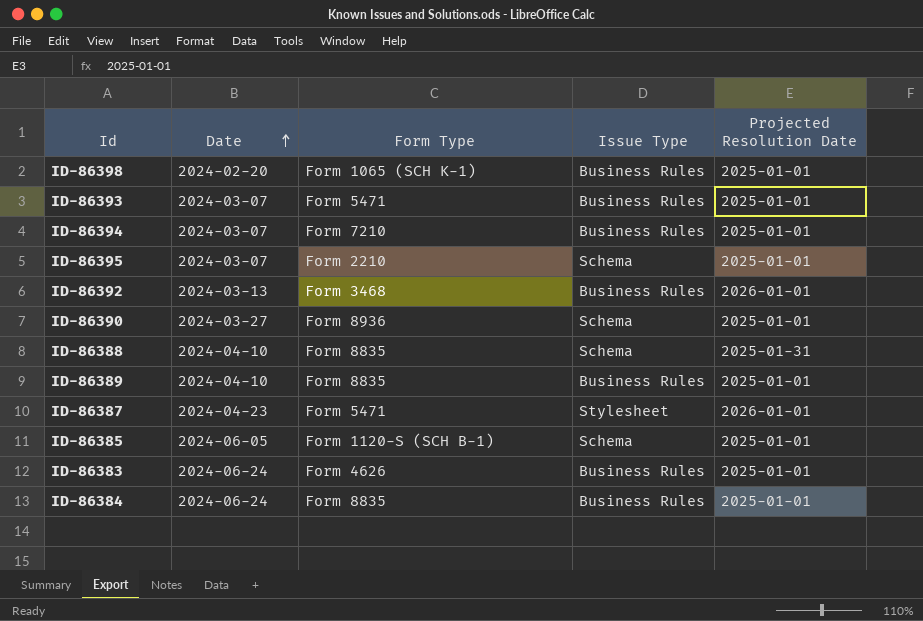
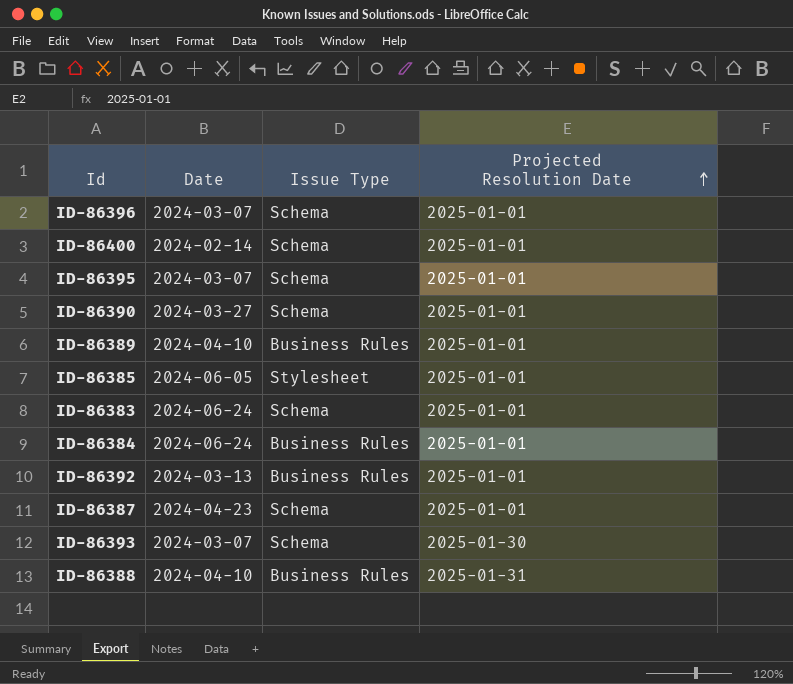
row order: Date ascending -> Projected Resolution Date ascending
column Form Type | position: 3 -> none
row ID-86398: 2024-02-20 | Form 1065 (SCH K-1) | Business Rules | 2025-01-01 -> none
row ID-86394: 2024-03-07 | Form 7210 | Business Rules | 2025-01-01 -> none
row ID-86396: none -> 2024-03-07 | Schema | 2025-01-01
row ID-86400: none -> 2024-02-14 | Schema | 2025-01-01
ID-86385 | Issue Type: Schema -> Stylesheet
ID-86383 | Issue Type: Business Rules -> Schema
ID-86392 | Projected Resolution Date: 2026-01-01 -> 2025-01-01
ID-86387 | Issue Type: Stylesheet -> Schema
ID-86387 | Projected Resolution Date: 2026-01-01 -> 2025-01-01
ID-86393 | Issue Type: Business Rules -> Schema
ID-86393 | Projected Resolution Date: 2025-01-01 -> 2025-01-30
ID-86388 | Issue Type: Schema -> Business Rules

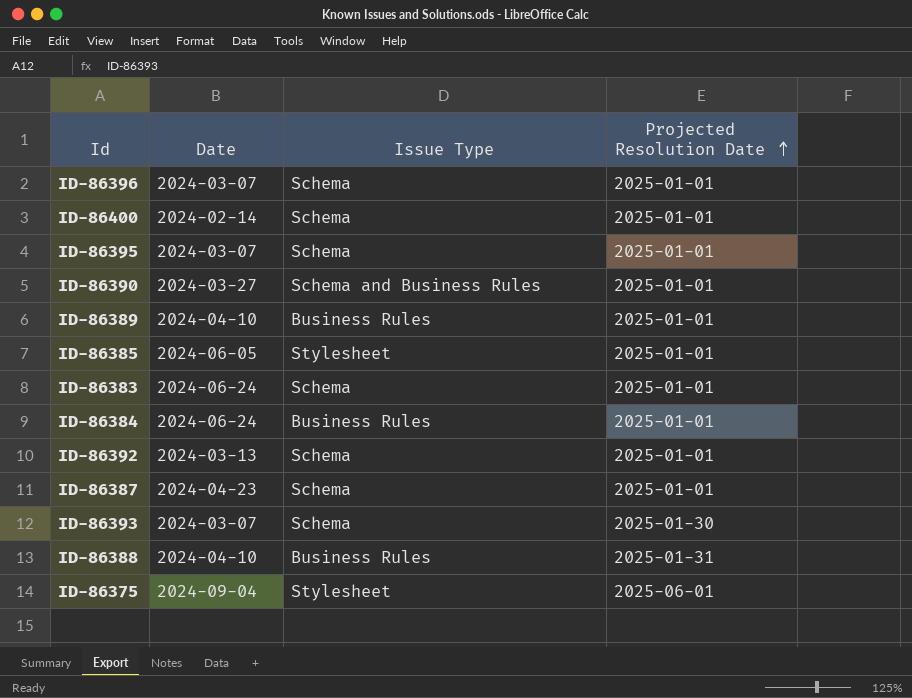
ID-86390 | Issue Type: Schema -> Schema and Business Rules
ID-86392 | Issue Type: Business Rules -> Schema
row ID-86375: none -> 2024-09-04 | Stylesheet | 2025-06-01

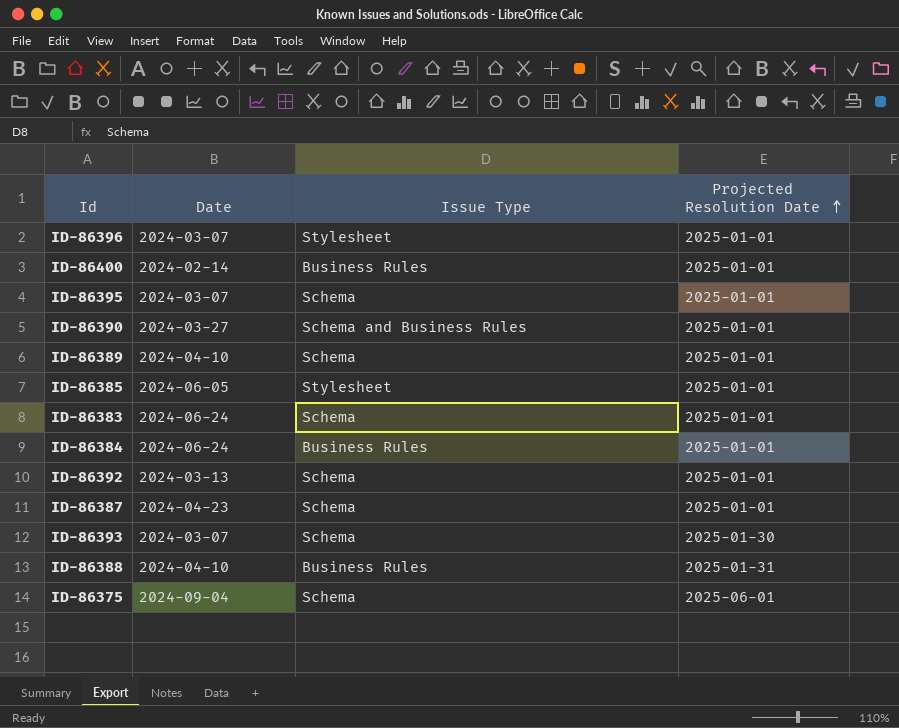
ID-86396 | Issue Type: Schema -> Stylesheet
ID-86400 | Issue Type: Schema -> Business Rules
ID-86389 | Issue Type: Business Rules -> Schema
ID-86375 | Issue Type: Stylesheet -> Schema

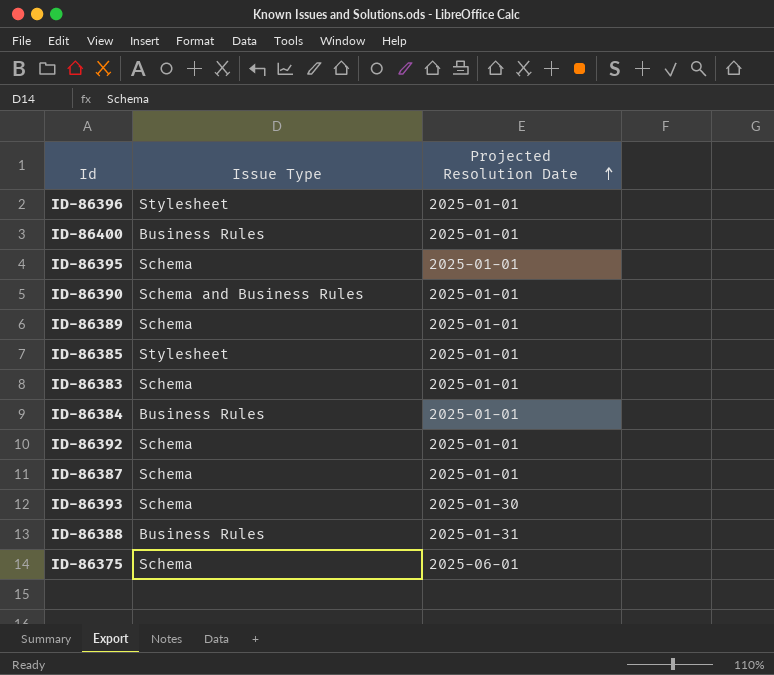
column Date | position: 2 -> none

